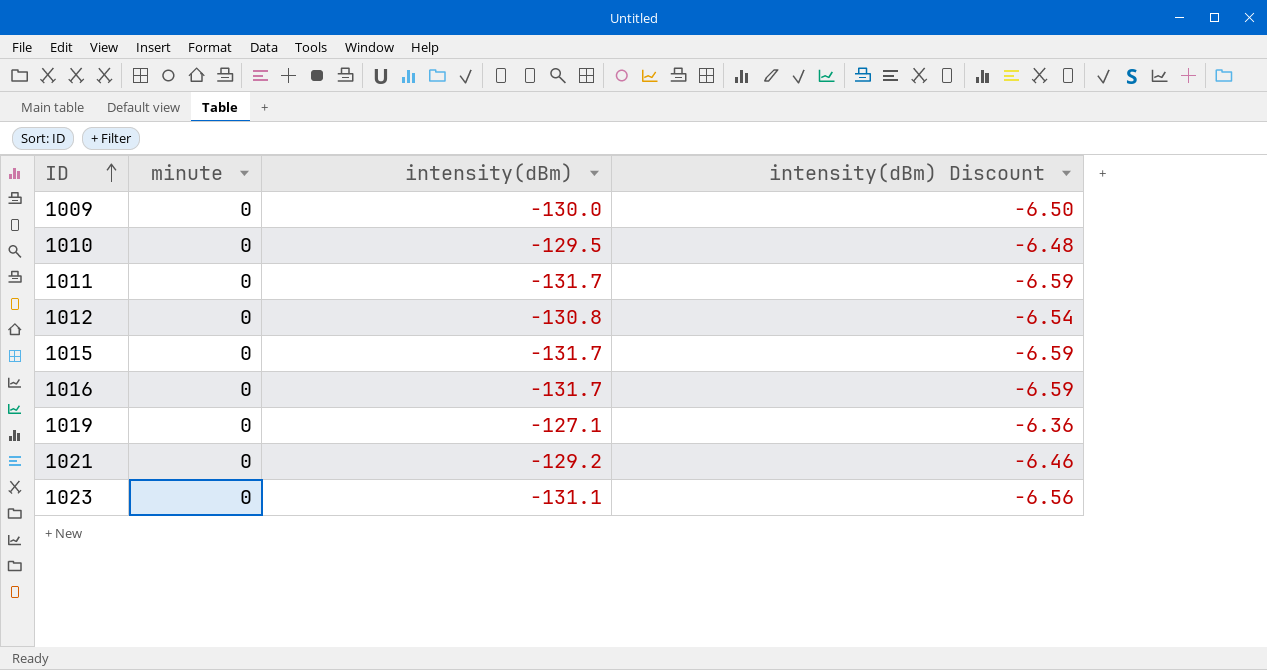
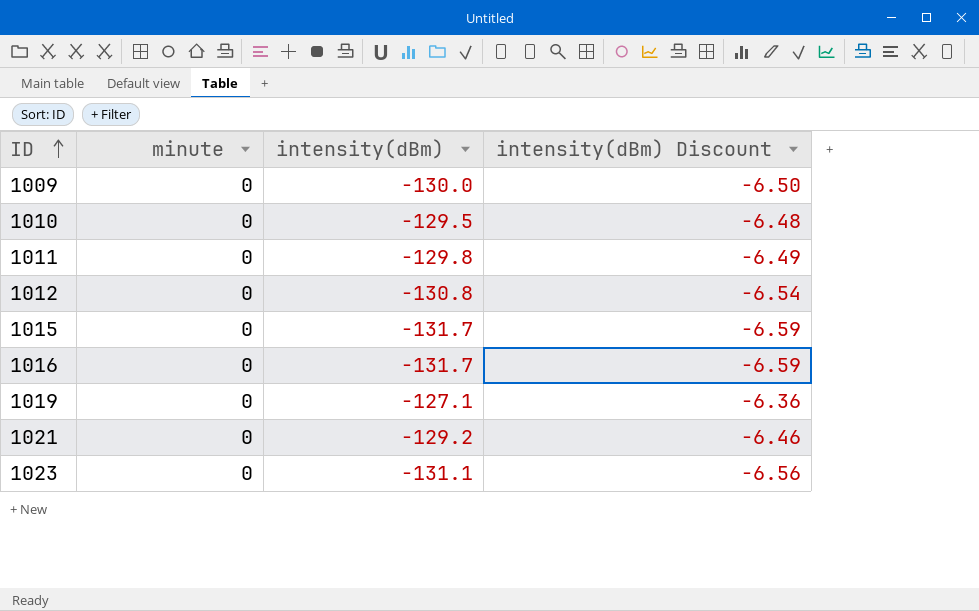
1011 | intensity(dBm): -131.7 -> -129.8
1011 | intensity(dBm) Discount: -6.59 -> -6.49

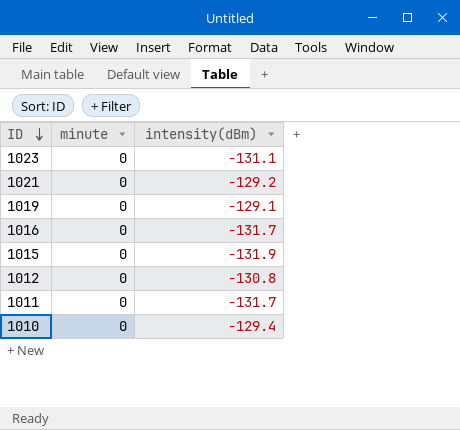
row order: ID ascending -> ID descending
column intensity(dBm) Discount | formula: [intensity(dBm)] * 0.05 -> none
row 1009: 0 | -130.0 | -6.50 -> none
1019 | intensity(dBm): -127.1 -> -129.1
1015 | intensity(dBm): -131.7 -> -131.9
1011 | intensity(dBm): -129.8 -> -131.7
1010 | intensity(dBm): -129.5 -> -129.4

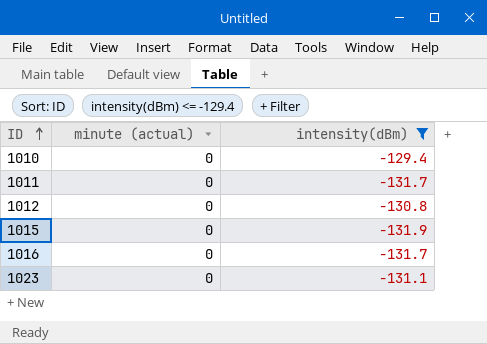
filter: none -> intensity(dBm) <= -129.4
row order: ID descending -> ID ascending
column name: minute -> minute (actual)

